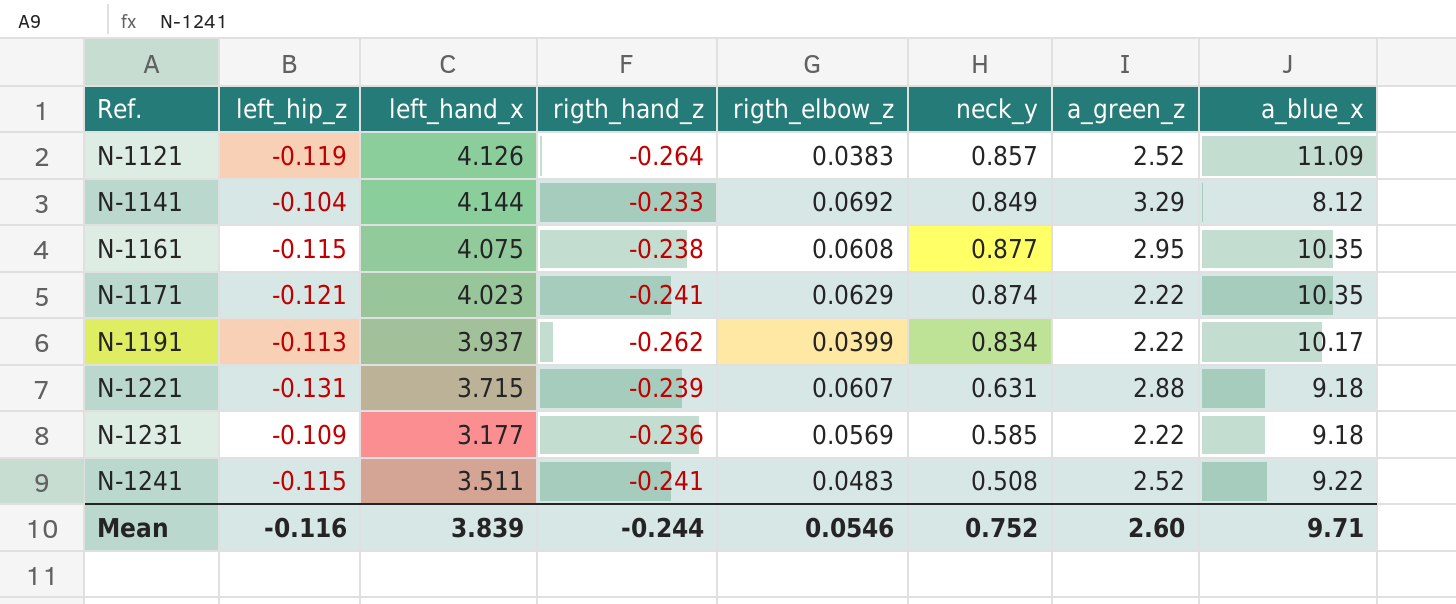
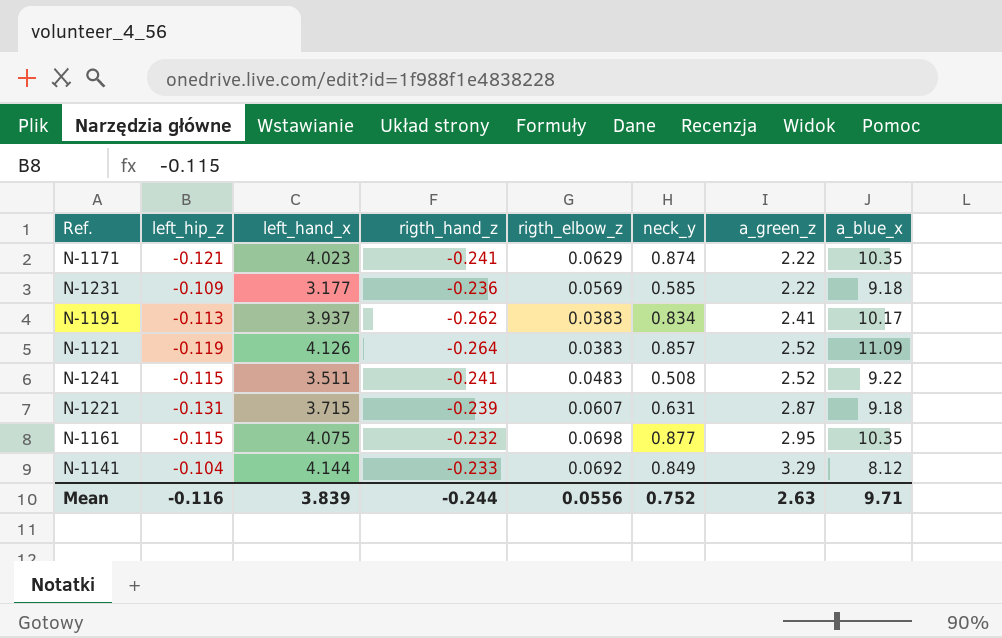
row order: Ref. ascending -> a_green_z ascending
N-1191 | rigth_elbow_z: 0.0399 -> 0.0383
N-1191 | a_green_z: 2.22 -> 2.41
N-1221 | a_green_z: 2.88 -> 2.87
N-1161 | rigth_hand_z: -0.238 -> -0.232
N-1161 | rigth_elbow_z: 0.0608 -> 0.0698
Mean | rigth_elbow_z: 0.0546 -> 0.0556
Mean | a_green_z: 2.60 -> 2.63

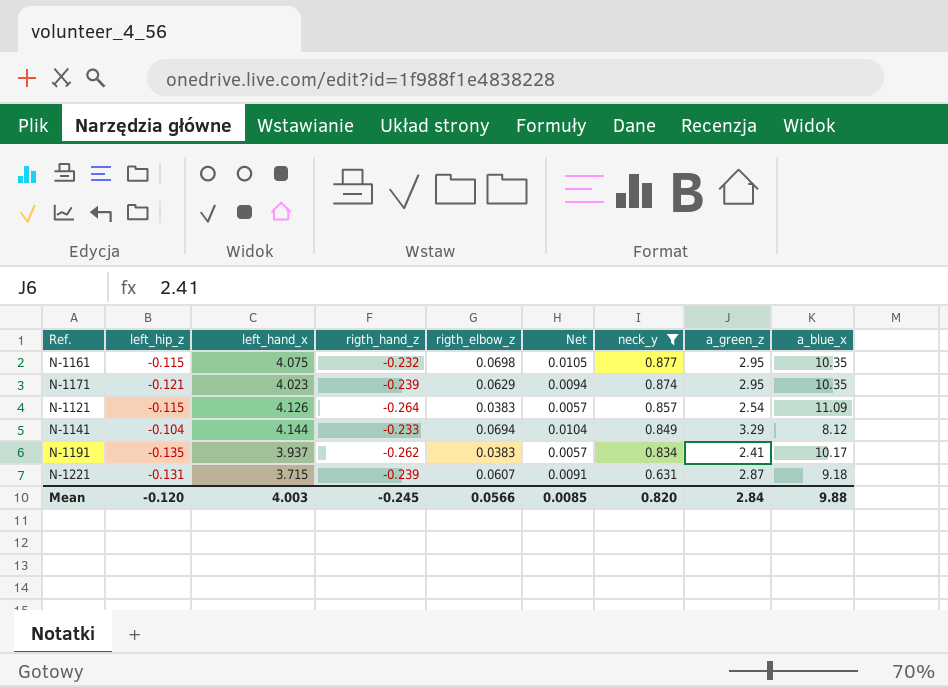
filter: none -> neck_y >= 0.631
row order: a_green_z ascending -> neck_y descending
column Net | formula: none -> [rigth_elbow_z] * 0.15
N-1171 | rigth_hand_z: -0.241 -> -0.239
N-1171 | a_green_z: 2.22 -> 2.95
N-1121 | left_hip_z: -0.119 -> -0.115
N-1121 | a_green_z: 2.52 -> 2.54
N-1141 | rigth_elbow_z: 0.0692 -> 0.0694
N-1191 | left_hip_z: -0.113 -> -0.135
Mean | left_hip_z: -0.116 -> -0.120
Mean | left_hand_x: 3.839 -> 4.003
Mean | rigth_hand_z: -0.244 -> -0.245
Mean | rigth_elbow_z: 0.0556 -> 0.0566
Mean | neck_y: 0.752 -> 0.820
Mean | a_green_z: 2.63 -> 2.84
Mean | a_blue_x: 9.71 -> 9.88

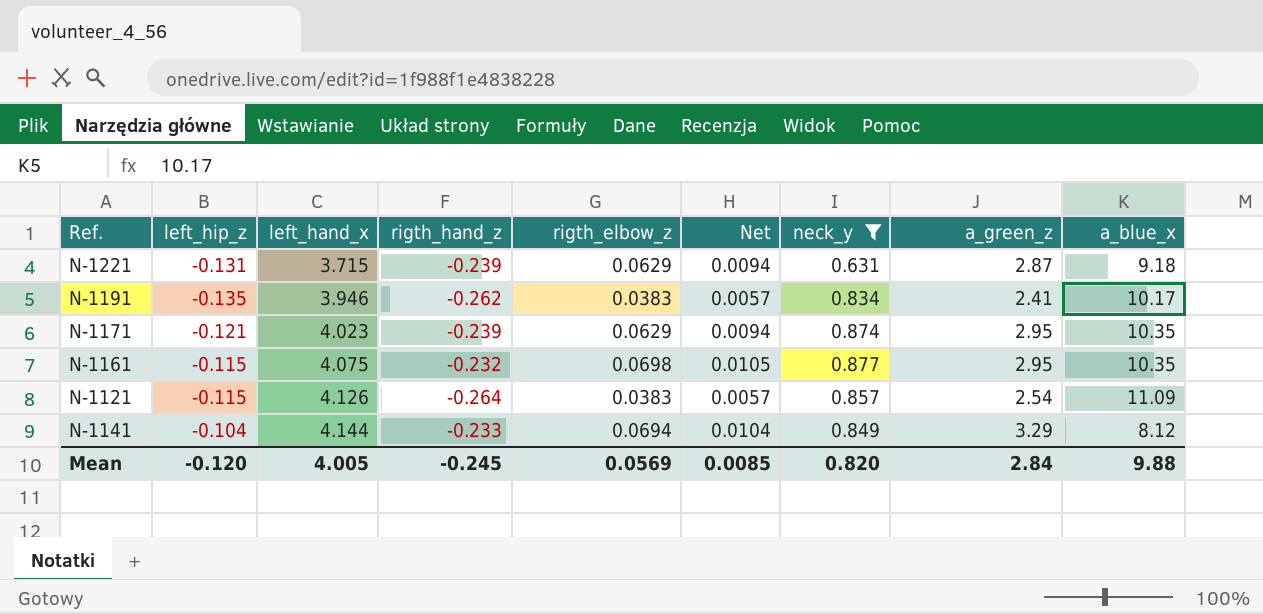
row order: neck_y descending -> left_hand_x ascending
N-1221 | rigth_elbow_z: 0.0607 -> 0.0629
N-1221 | Net: 0.0091 -> 0.0094
N-1191 | left_hand_x: 3.937 -> 3.946
Mean | left_hand_x: 4.003 -> 4.005
Mean | rigth_elbow_z: 0.0566 -> 0.0569

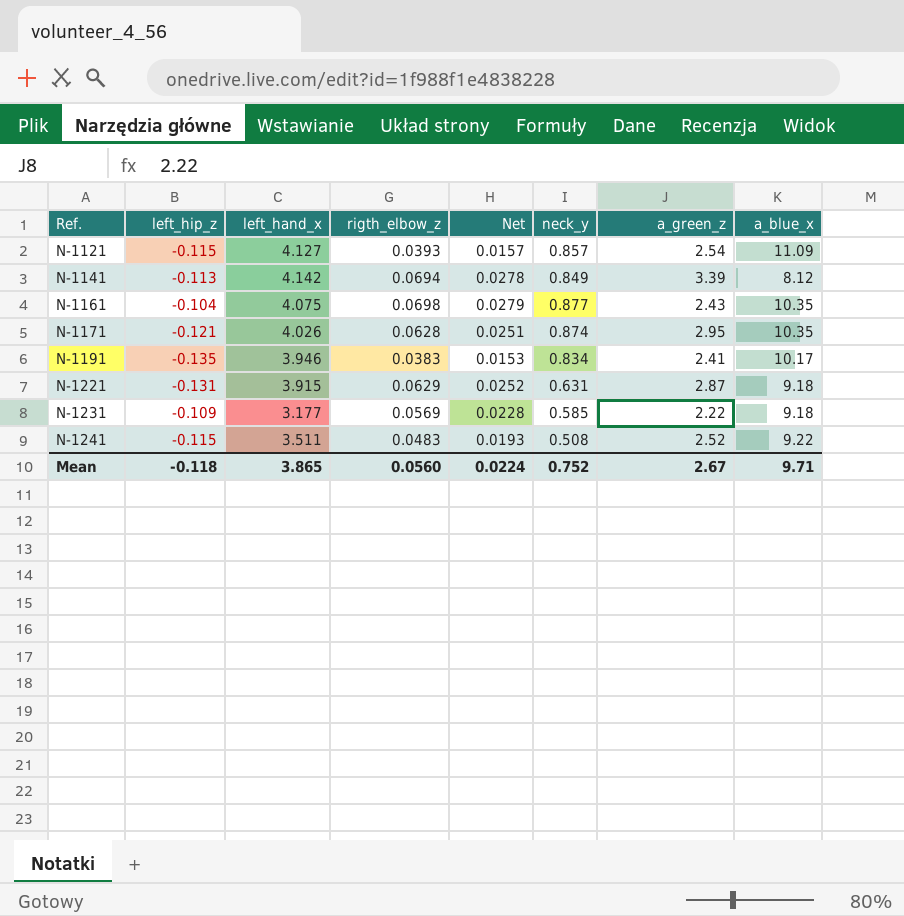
filter: neck_y >= 0.631 -> none
row order: left_hand_x ascending -> Ref. ascending
column rigth_hand_z | position: 4 -> none
column Net | formula: [rigth_elbow_z] * 0.15 -> [rigth_elbow_z] * 0.4
N-1121 | left_hand_x: 4.126 -> 4.127
N-1121 | rigth_elbow_z: 0.0383 -> 0.0393
N-1141 | left_hip_z: -0.104 -> -0.113
N-1141 | left_hand_x: 4.144 -> 4.142
N-1141 | a_green_z: 3.29 -> 3.39
N-1161 | left_hip_z: -0.115 -> -0.104
N-1161 | a_green_z: 2.95 -> 2.43
N-1171 | left_hand_x: 4.023 -> 4.026
N-1171 | rigth_elbow_z: 0.0629 -> 0.0628
N-1221 | left_hand_x: 3.715 -> 3.915
Mean | left_hip_z: -0.120 -> -0.118
Mean | left_hand_x: 4.005 -> 3.865
Mean | rigth_elbow_z: 0.0569 -> 0.0560
Mean | Net: 0.0085 -> 0.0224
Mean | neck_y: 0.820 -> 0.752
Mean | a_green_z: 2.84 -> 2.67
Mean | a_blue_x: 9.88 -> 9.71

